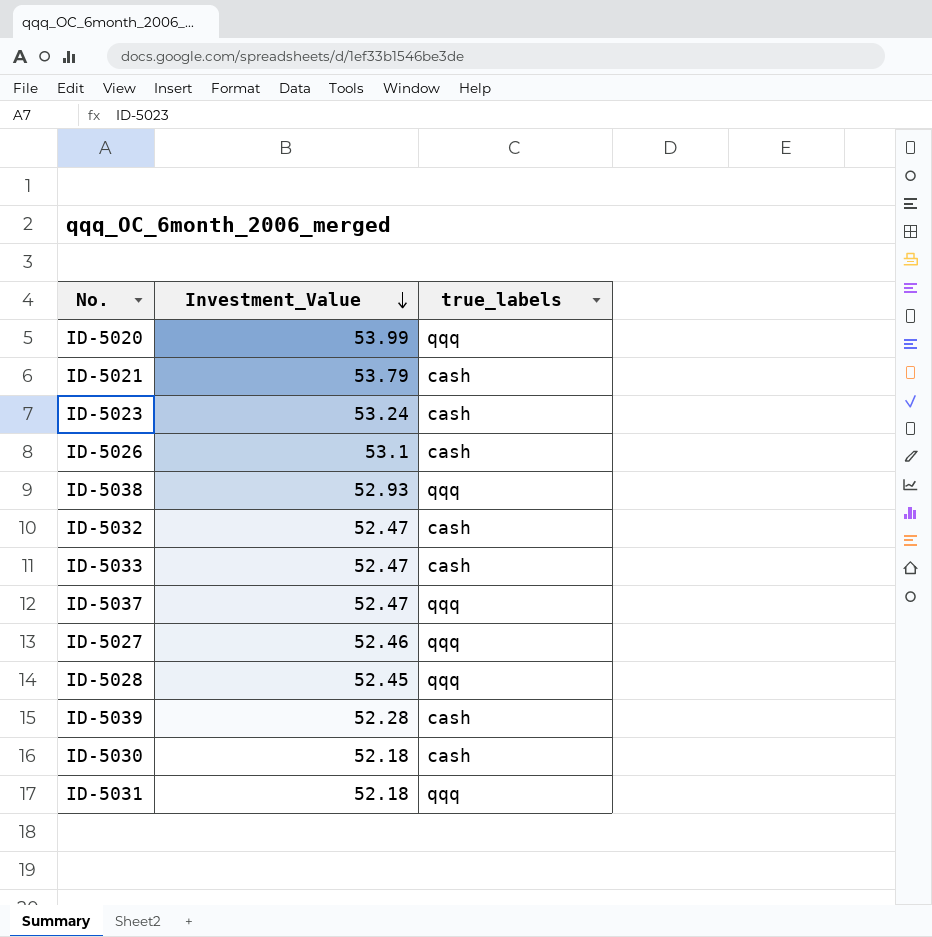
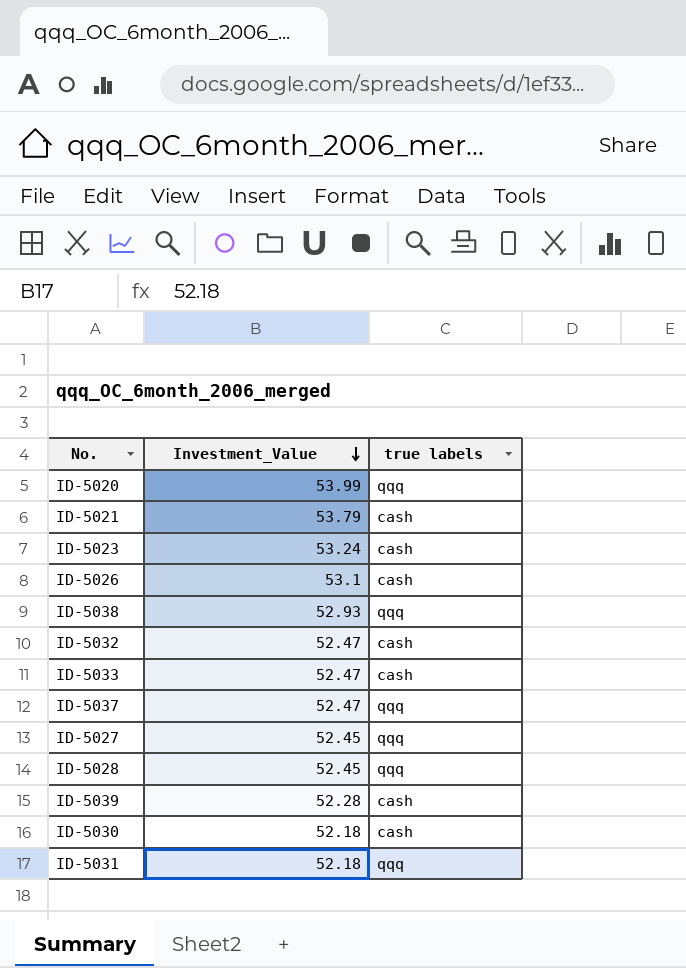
column name: true_labels -> true labels
ID-5027 | Investment_Value: 52.46 -> 52.45

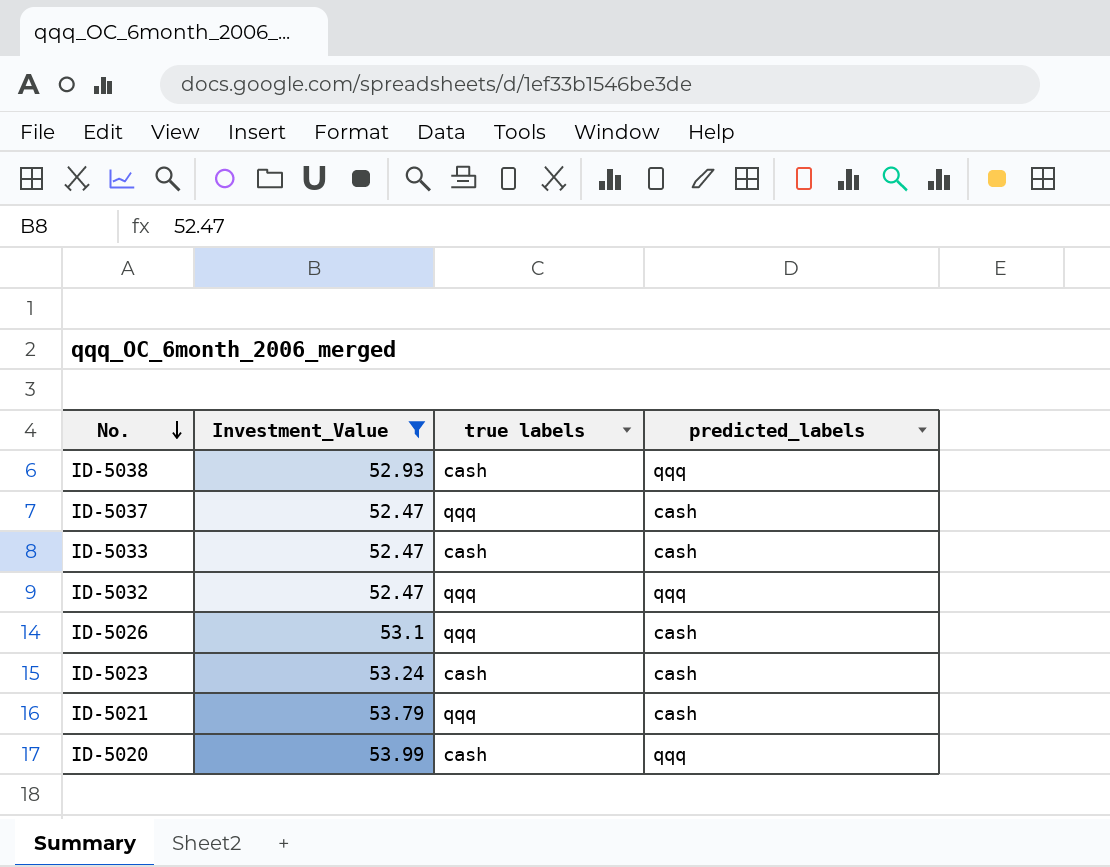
filter: none -> Investment_Value >= 52.47
row order: Investment_Value descending -> No. descending
column predicted_labels | position: none -> 4
ID-5038 | true labels: qqq -> cash
ID-5032 | true labels: cash -> qqq
ID-5026 | true labels: cash -> qqq
ID-5021 | true labels: cash -> qqq
ID-5020 | true labels: qqq -> cash

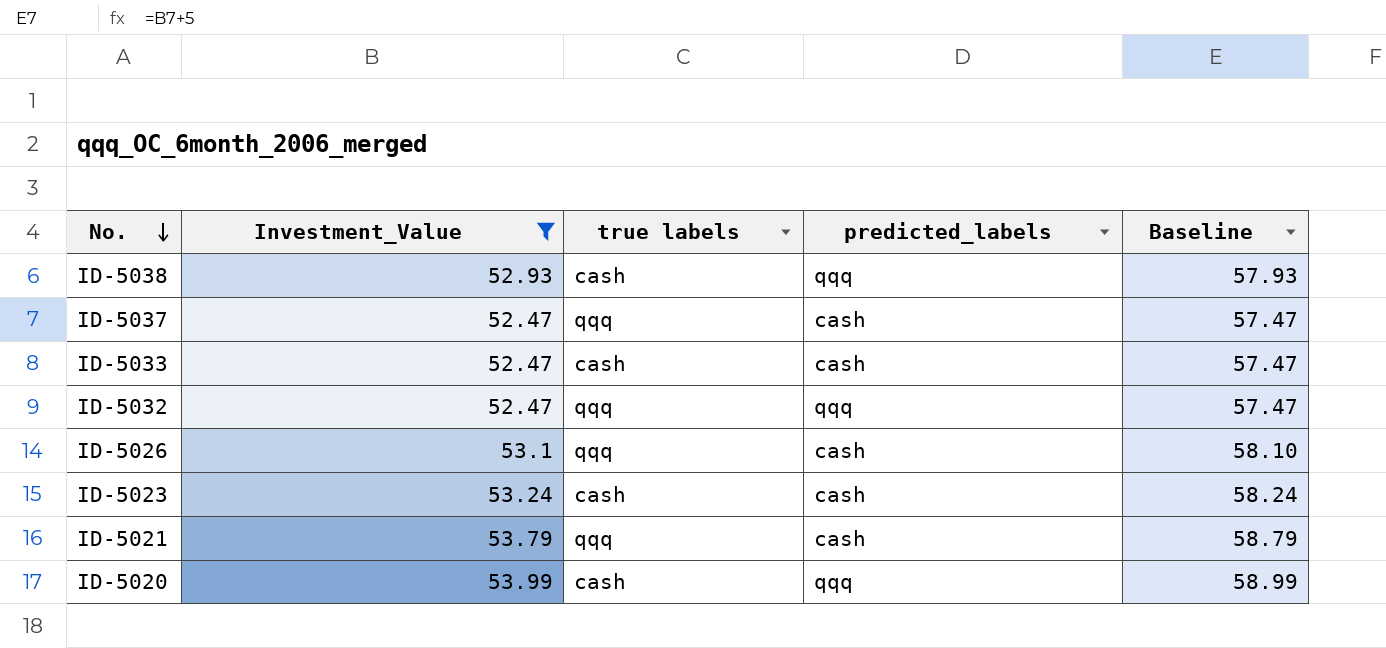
column Baseline | formula: none -> [Investment_Value] + 5

